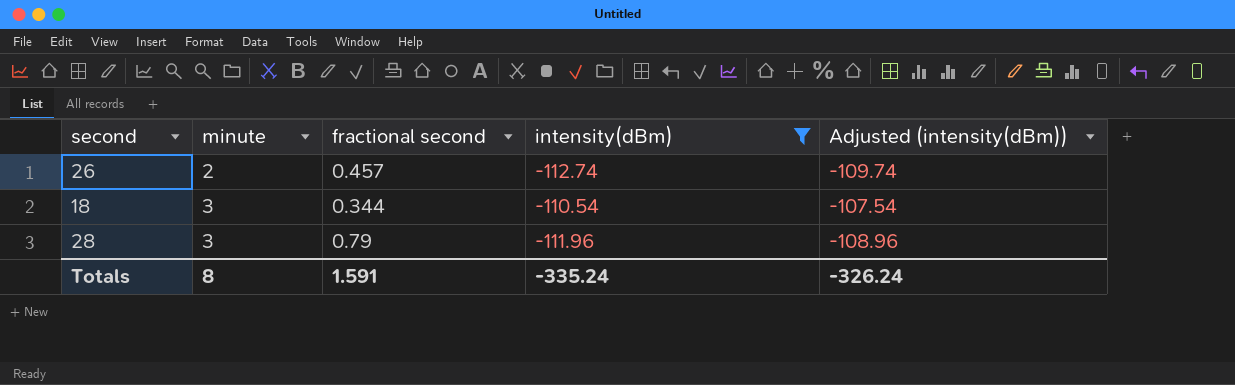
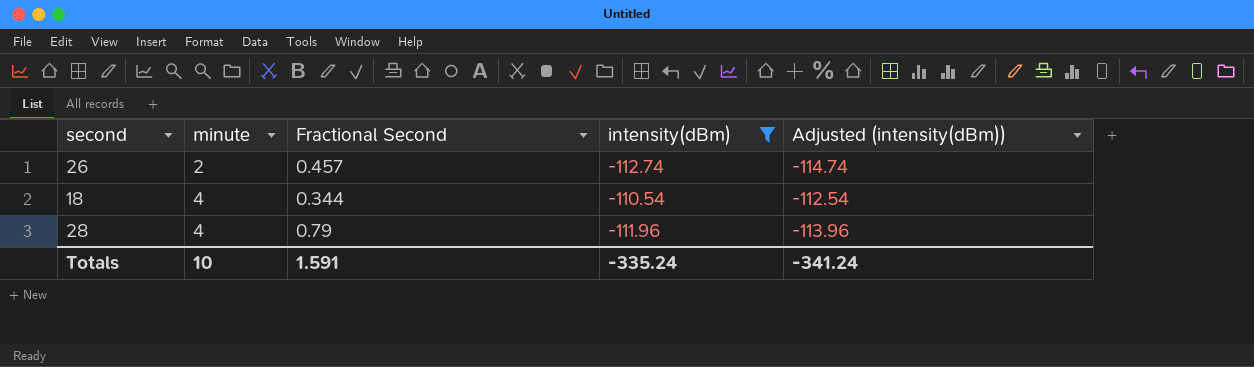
column name: fractional second -> Fractional Second
column Adjusted (intensity(dBm)) | formula: [intensity(dBm)] + 3 -> [intensity(dBm)] - 2
18 | minute: 3 -> 4
28 | minute: 3 -> 4
Totals | minute: 8 -> 10
Totals | Adjusted (intensity(dBm)): -326.24 -> -341.24

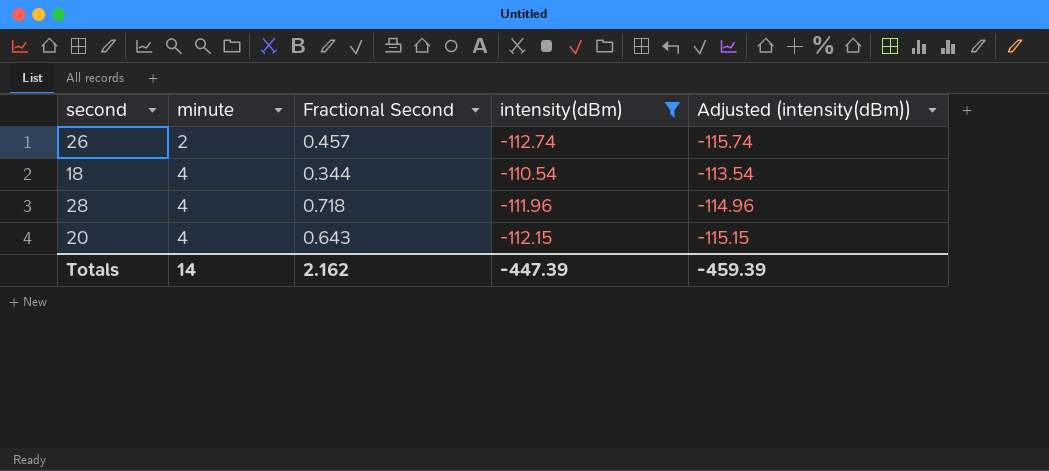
column Adjusted (intensity(dBm)) | formula: [intensity(dBm)] - 2 -> [intensity(dBm)] - 3
28 | Fractional Second: 0.79 -> 0.718
row 20: none -> 4 | 0.643 | -112.15 | -115.15
Totals | minute: 10 -> 14
Totals | Fractional Second: 1.591 -> 2.162
Totals | intensity(dBm): -335.24 -> -447.39
Totals | Adjusted (intensity(dBm)): -341.24 -> -459.39

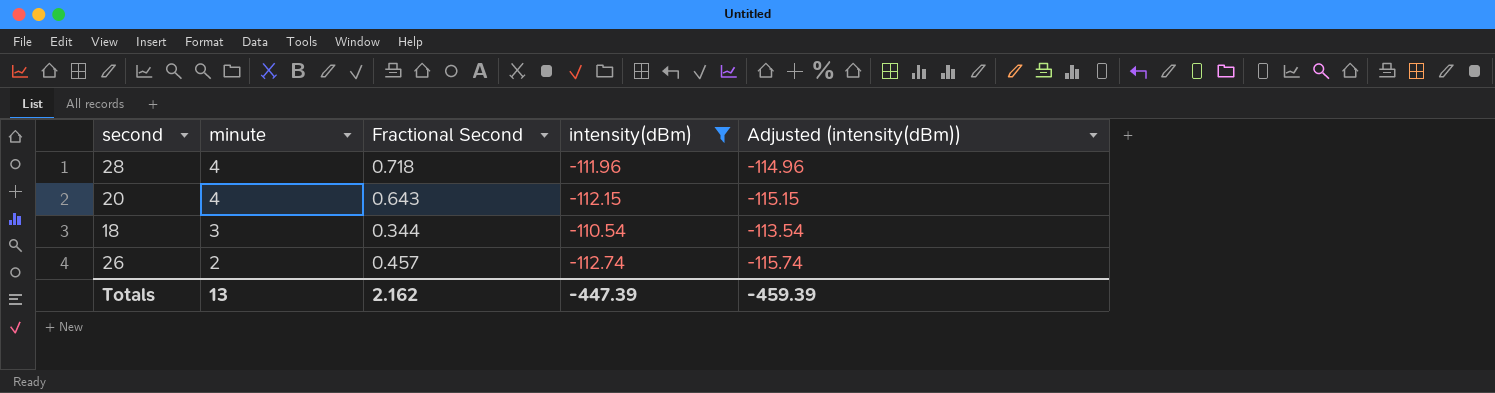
row order: minute ascending -> minute descending
18 | minute: 4 -> 3
Totals | minute: 14 -> 13

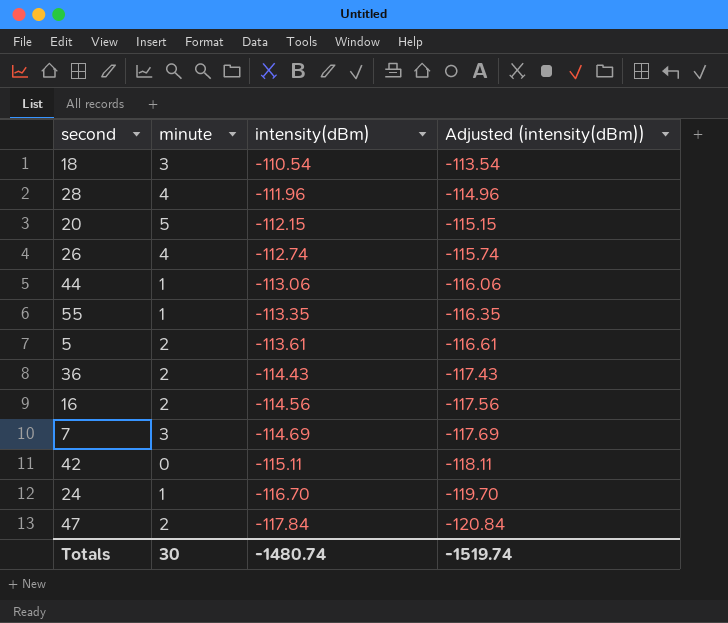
filter: intensity(dBm) >= -112.74 -> none
row order: minute descending -> intensity(dBm) descending
column Fractional Second | position: 3 -> none
20 | minute: 4 -> 5
26 | minute: 2 -> 4
Totals | minute: 13 -> 30
Totals | intensity(dBm): -447.39 -> -1480.74
Totals | Adjusted (intensity(dBm)): -459.39 -> -1519.74

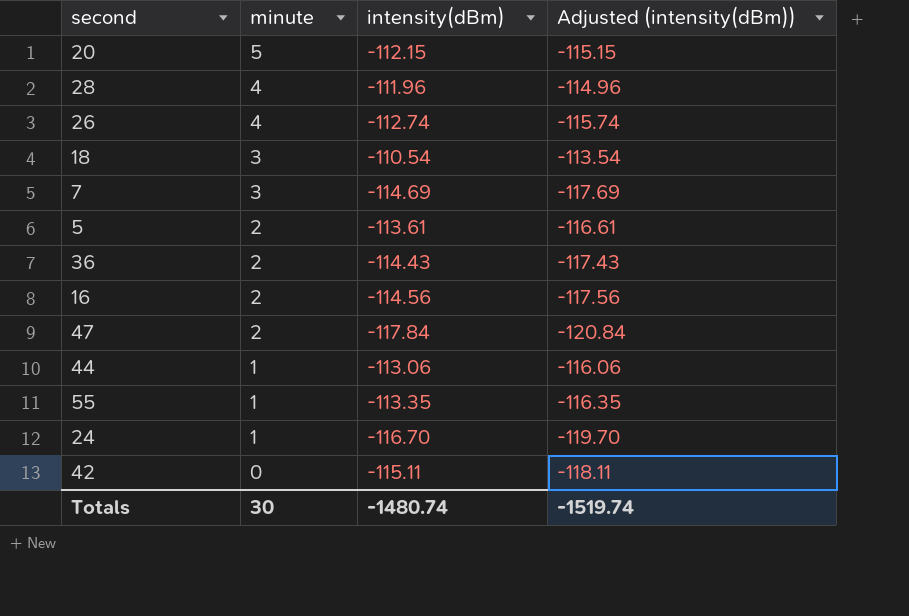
row order: intensity(dBm) descending -> minute descending

